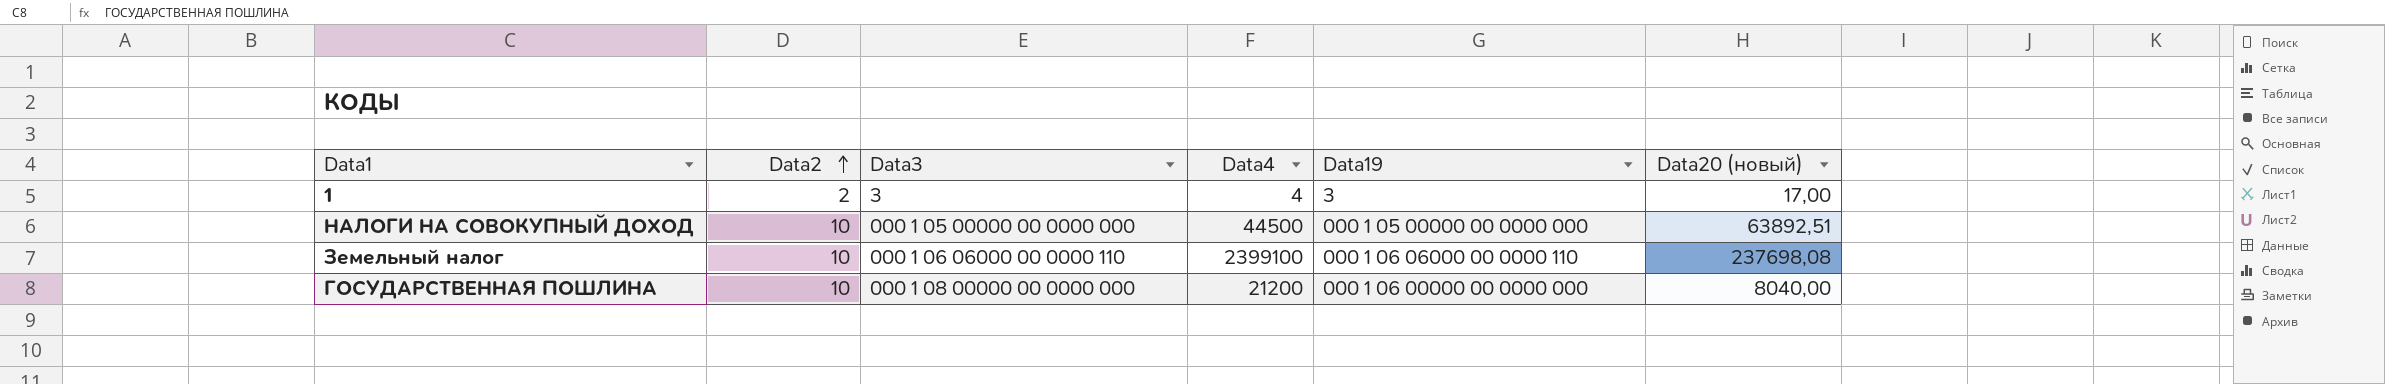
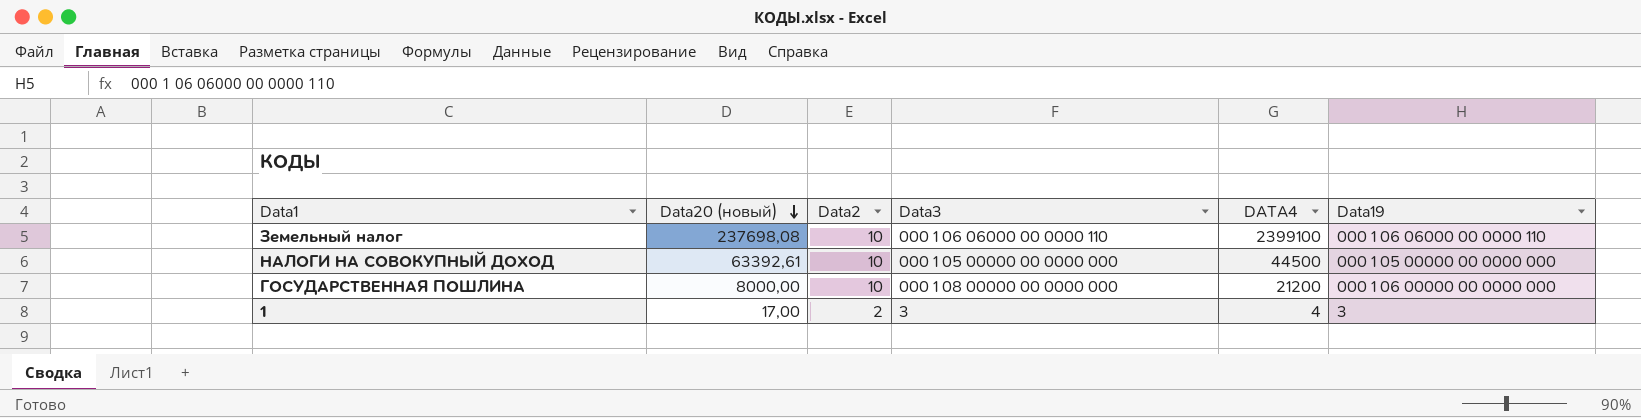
row order: Data2 ascending -> Data20 (новый) descending
column Data20 (новый) | position: 6 -> 2
column name: Data4 -> DATA4
НАЛОГИ НА СОВОКУПНЫЙ ДОХОД | Data20 (новый): 63892,51 -> 63392,61
ГОСУДАРСТВЕННАЯ ПОШЛИНА | Data20 (новый): 8040,00 -> 8000,00

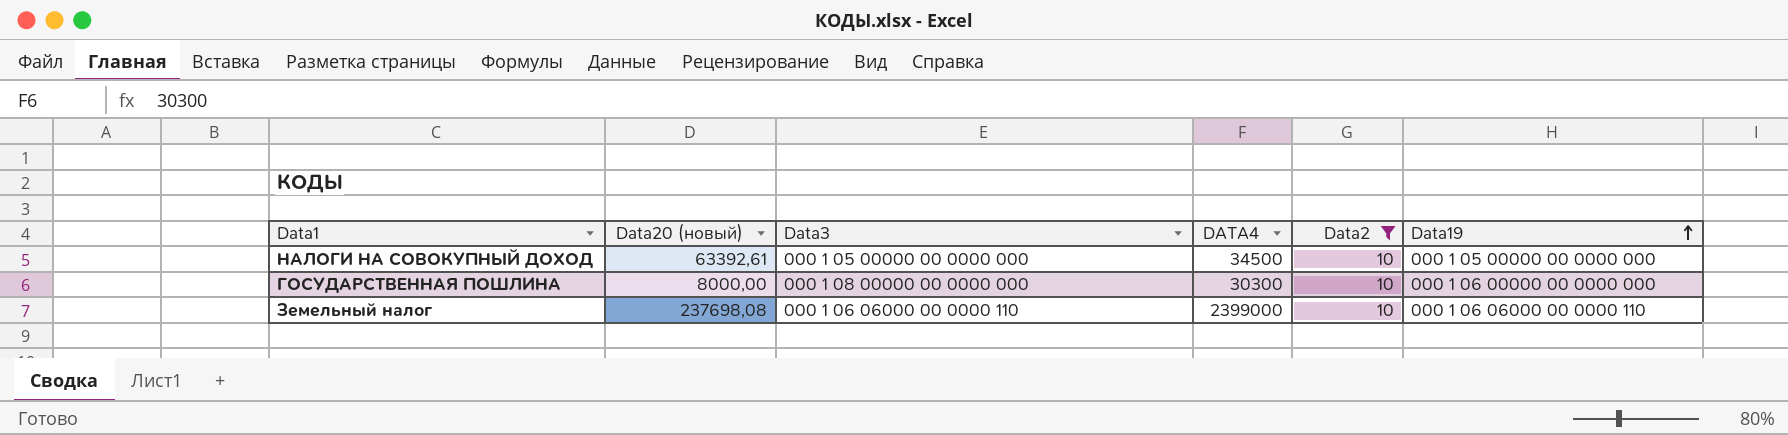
filter: none -> Data2 = 10
row order: Data20 (новый) descending -> Data19 ascending
column Data2 | position: 3 -> 5
НАЛОГИ НА СОВОКУПНЫЙ ДОХОД | DATA4: 44500 -> 34500
ГОСУДАРСТВЕННАЯ ПОШЛИНА | DATA4: 21200 -> 30300
Земельный налог | DATA4: 2399100 -> 2399000

